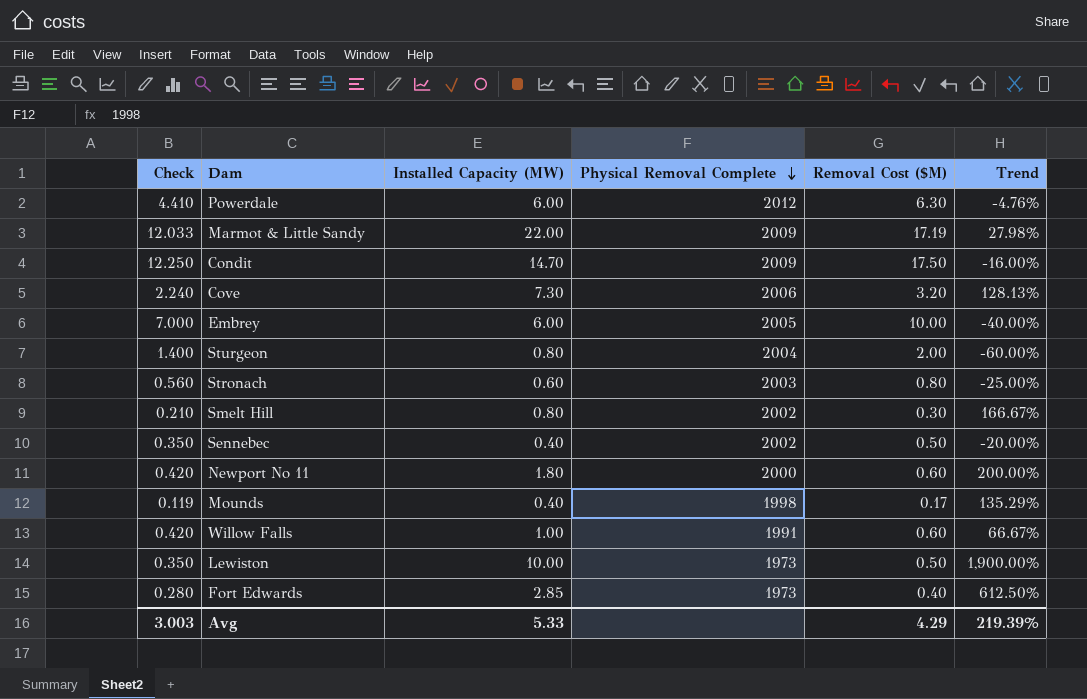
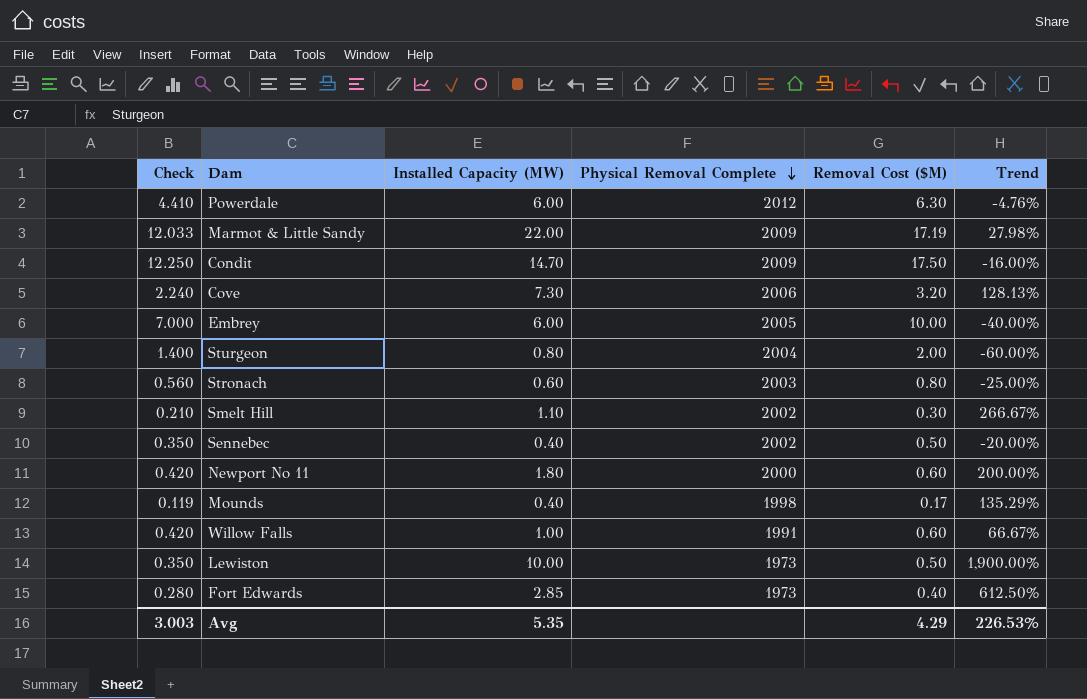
Smelt Hill | Installed Capacity (MW): 0.80 -> 1.10
Smelt Hill | Trend: 166.67% -> 266.67%
Avg | Installed Capacity (MW): 5.33 -> 5.35
Avg | Trend: 219.39% -> 226.53%

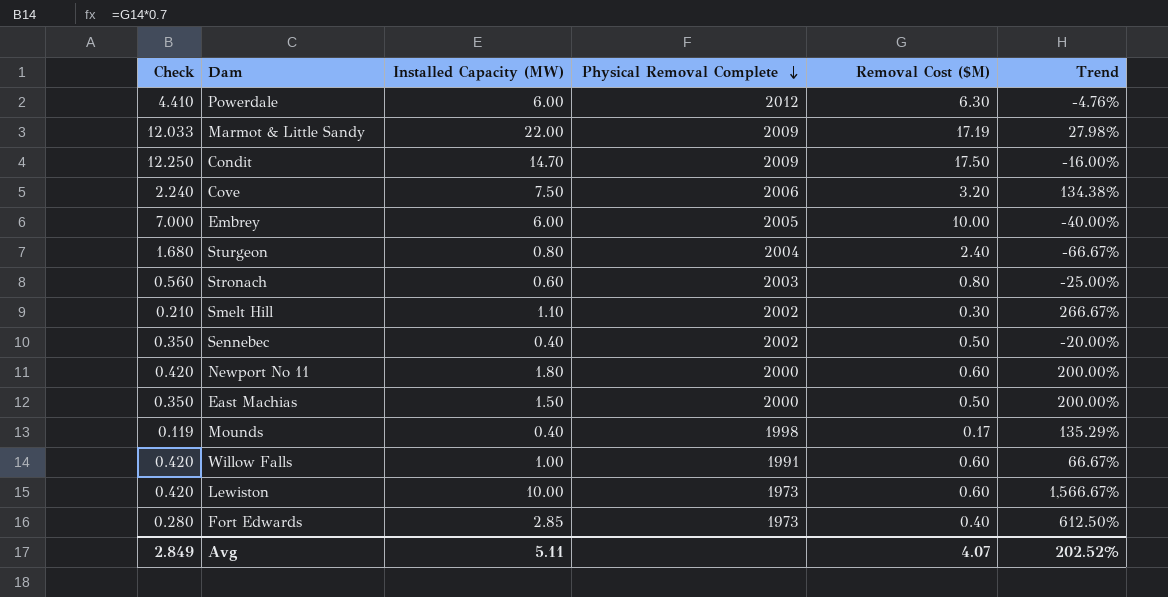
Cove | Installed Capacity (MW): 7.30 -> 7.50
Cove | Trend: 128.13% -> 134.38%
Sturgeon | Check: 1.400 -> 1.680
Sturgeon | Removal Cost ($M): 2.00 -> 2.40
Sturgeon | Trend: -60.00% -> -66.67%
row East Machias: none -> 0.350 | 1.50 | 2000 | 0.50 | 200.00%
Lewiston | Check: 0.350 -> 0.420
Lewiston | Removal Cost ($M): 0.50 -> 0.60
Lewiston | Trend: 1,900.00% -> 1,566.67%
Avg | Check: 3.003 -> 2.849
Avg | Installed Capacity (MW): 5.35 -> 5.11
Avg | Removal Cost ($M): 4.29 -> 4.07
Avg | Trend: 226.53% -> 202.52%

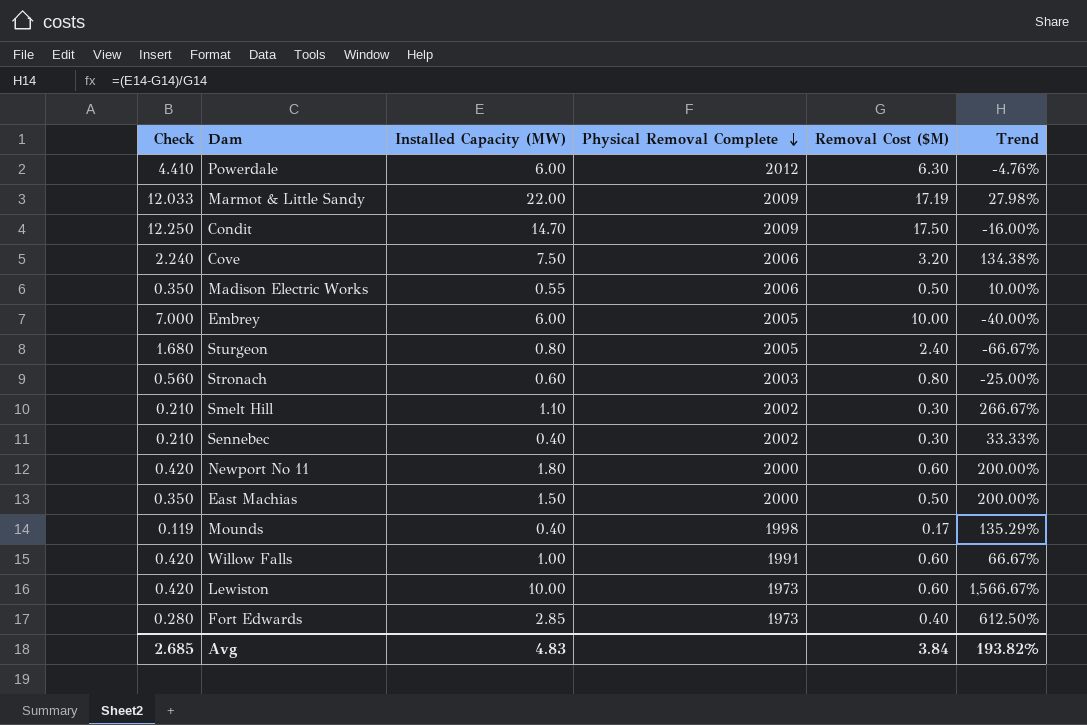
row Madison Electric Works: none -> 0.350 | 0.55 | 2006 | 0.50 | 10.00%
Sturgeon | Physical Removal Complete: 2004 -> 2005
Sennebec | Check: 0.350 -> 0.210
Sennebec | Removal Cost ($M): 0.50 -> 0.30
Sennebec | Trend: -20.00% -> 33.33%
Avg | Check: 2.849 -> 2.685
Avg | Installed Capacity (MW): 5.11 -> 4.83
Avg | Removal Cost ($M): 4.07 -> 3.84
Avg | Trend: 202.52% -> 193.82%

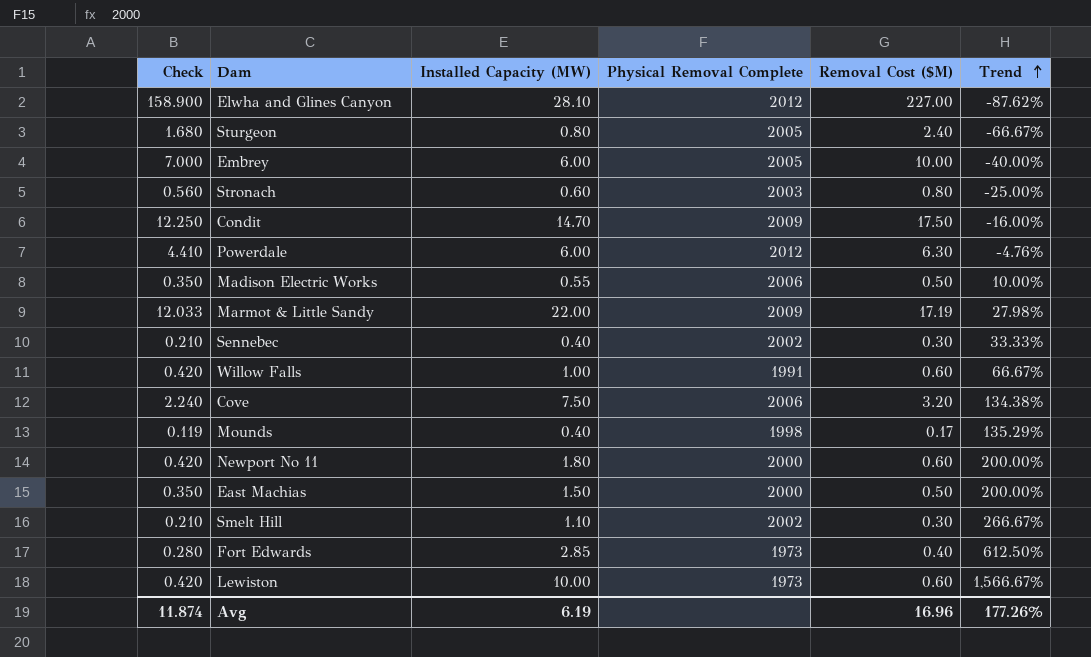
row order: Physical Removal Complete descending -> Trend ascending
row Elwha and Glines Canyon: none -> 158.900 | 28.10 | 2012 | 227.00 | -87.62%
Avg | Check: 2.685 -> 11.874
Avg | Installed Capacity (MW): 4.83 -> 6.19
Avg | Removal Cost ($M): 3.84 -> 16.96
Avg | Trend: 193.82% -> 177.26%

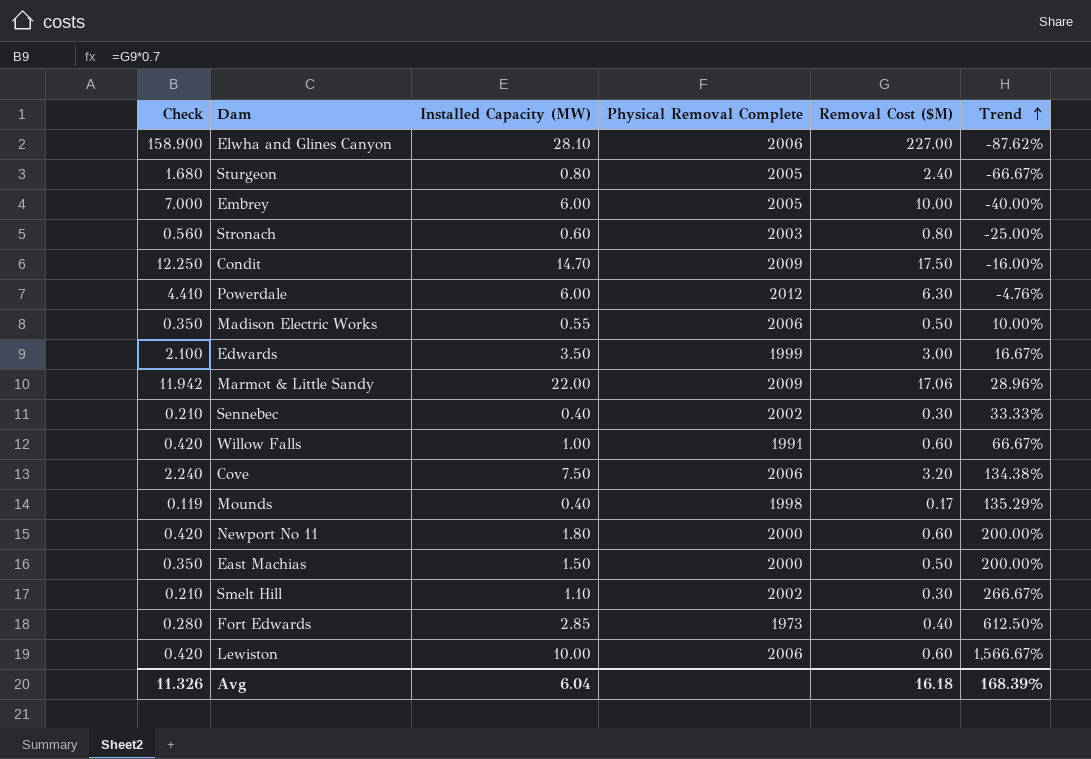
Elwha and Glines Canyon | Physical Removal Complete: 2012 -> 2006
row Edwards: none -> 2.100 | 3.50 | 1999 | 3.00 | 16.67%
Marmot & Little Sandy | Check: 12.033 -> 11.942
Marmot & Little Sandy | Removal Cost ($M): 17.19 -> 17.06
Marmot & Little Sandy | Trend: 27.98% -> 28.96%
Lewiston | Physical Removal Complete: 1973 -> 2006
Avg | Check: 11.874 -> 11.326
Avg | Installed Capacity (MW): 6.19 -> 6.04
Avg | Removal Cost ($M): 16.96 -> 16.18
Avg | Trend: 177.26% -> 168.39%

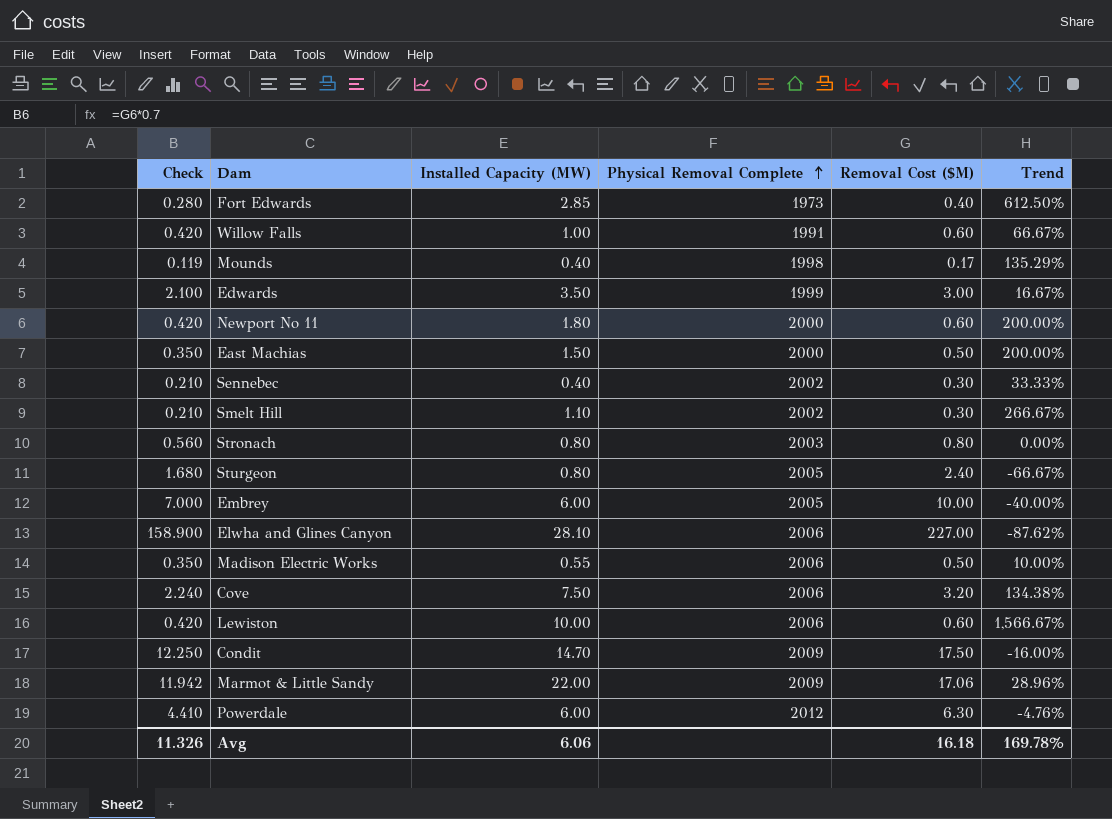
row order: Trend ascending -> Physical Removal Complete ascending
Stronach | Installed Capacity (MW): 0.60 -> 0.80
Stronach | Trend: -25.00% -> 0.00%
Avg | Installed Capacity (MW): 6.04 -> 6.06
Avg | Trend: 168.39% -> 169.78%

